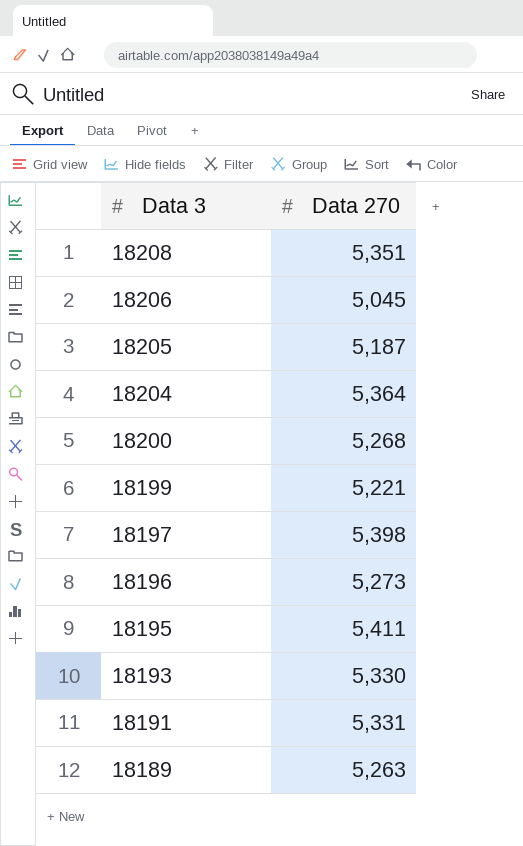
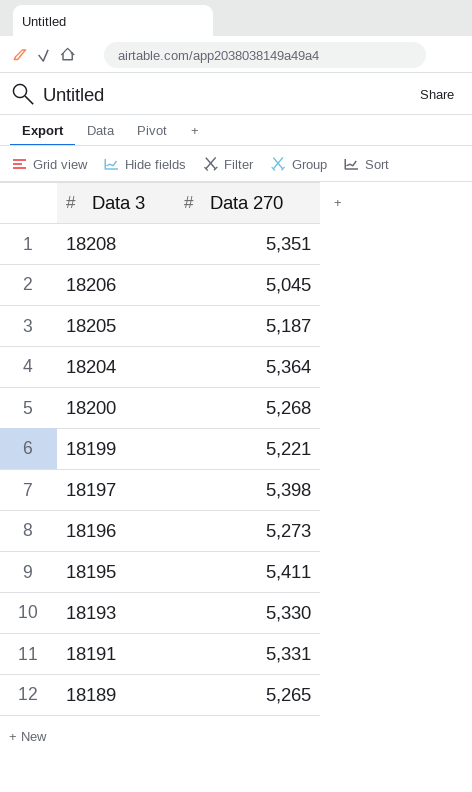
18189 | Data 270: 5,263 -> 5,265

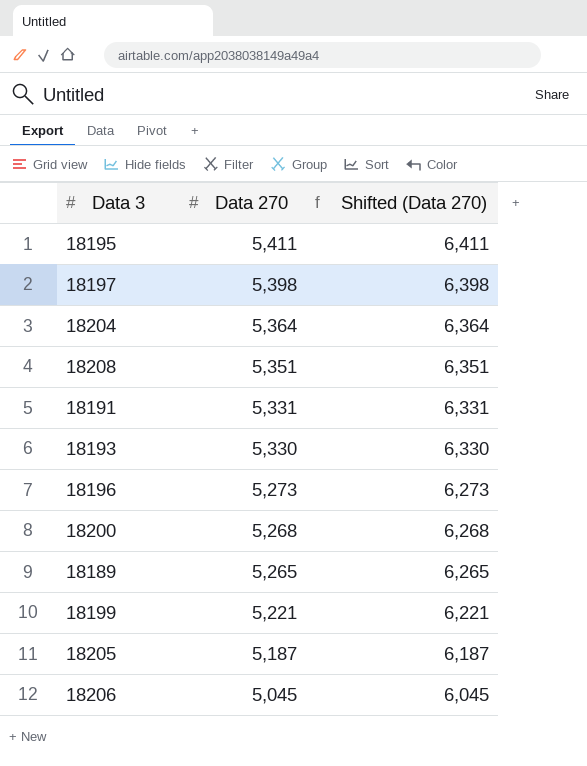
row order: Data 3 descending -> Data 270 descending
column Shifted (Data 270) | formula: none -> [Data 270] + 1000

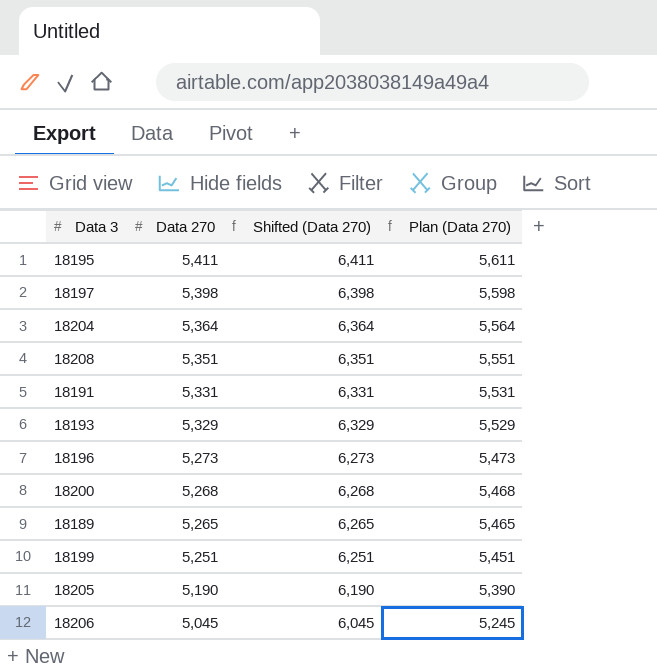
column Plan (Data 270) | formula: none -> [Data 270] + 200
18193 | Data 270: 5,330 -> 5,329
18193 | Shifted (Data 270): 6,330 -> 6,329
18199 | Data 270: 5,221 -> 5,251
18199 | Shifted (Data 270): 6,221 -> 6,251
18205 | Data 270: 5,187 -> 5,190
18205 | Shifted (Data 270): 6,187 -> 6,190

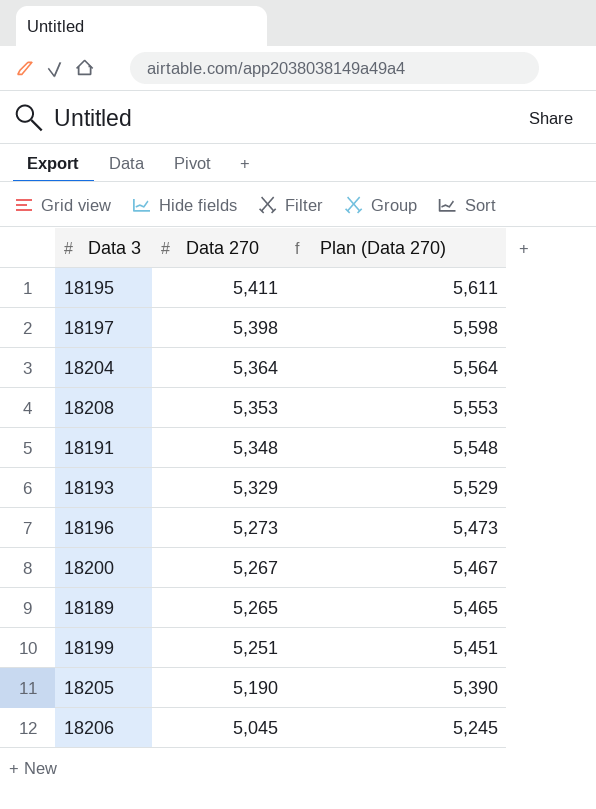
column Shifted (Data 270) | formula: [Data 270] + 1000 -> none
18208 | Data 270: 5,351 -> 5,353
18208 | Plan (Data 270): 5,551 -> 5,553
18191 | Data 270: 5,331 -> 5,348
18191 | Plan (Data 270): 5,531 -> 5,548
18200 | Data 270: 5,268 -> 5,267
18200 | Plan (Data 270): 5,468 -> 5,467

